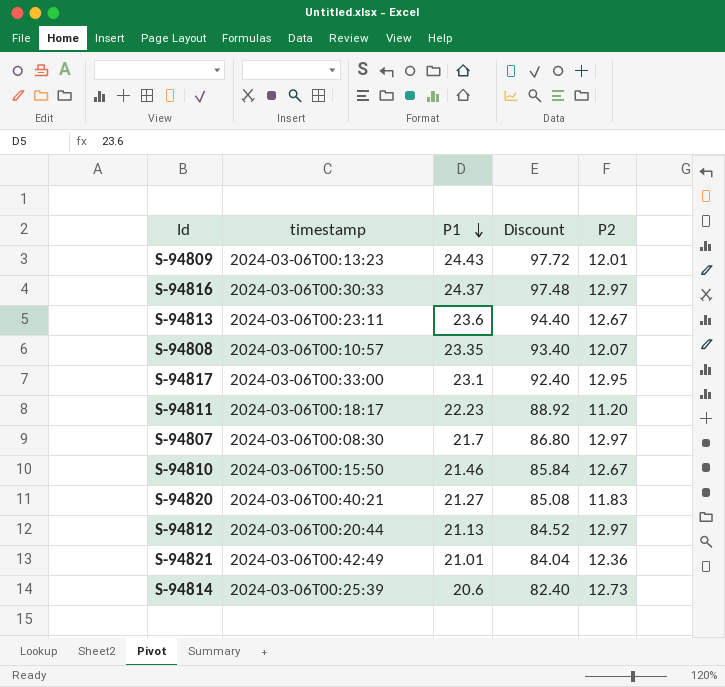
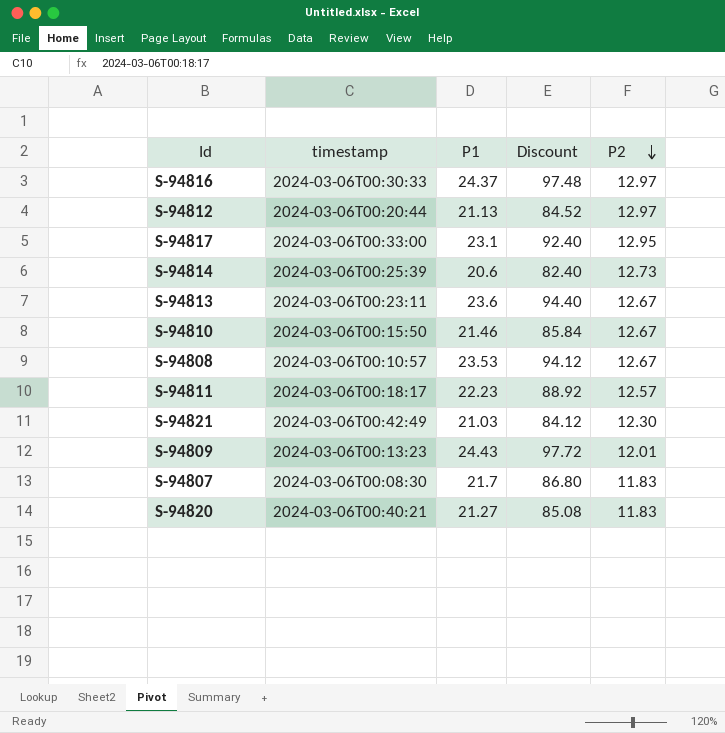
row order: P1 descending -> P2 descending
S-94808 | P1: 23.35 -> 23.53
S-94808 | Discount: 93.40 -> 94.12
S-94808 | P2: 12.07 -> 12.67
S-94811 | P2: 11.20 -> 12.57
S-94821 | P1: 21.01 -> 21.03
S-94821 | Discount: 84.04 -> 84.12
S-94821 | P2: 12.36 -> 12.30
S-94807 | P2: 12.97 -> 11.83

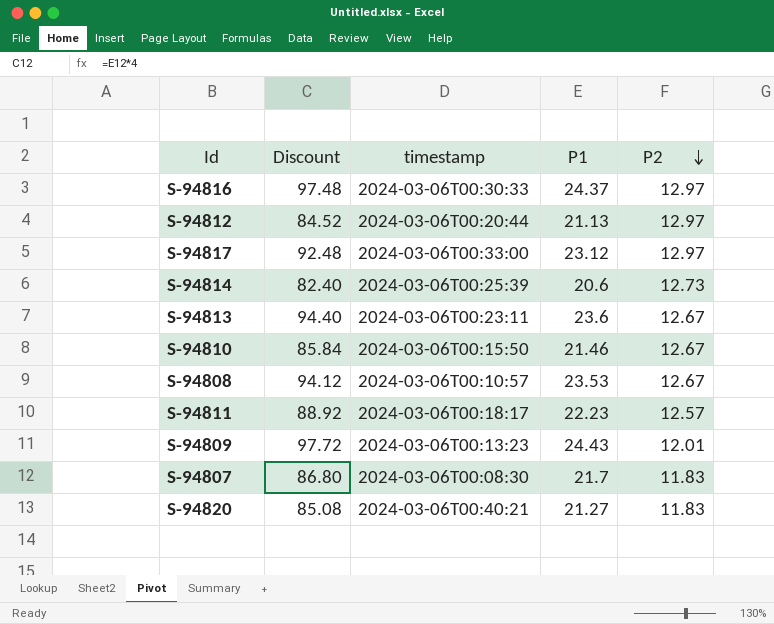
column Discount | position: 4 -> 2
row S-94821: 2024-03-06T00:42:49 | 21.03 | 84.12 | 12.30 -> none
S-94817 | Discount: 92.40 -> 92.48
S-94817 | P1: 23.1 -> 23.12
S-94817 | P2: 12.95 -> 12.97

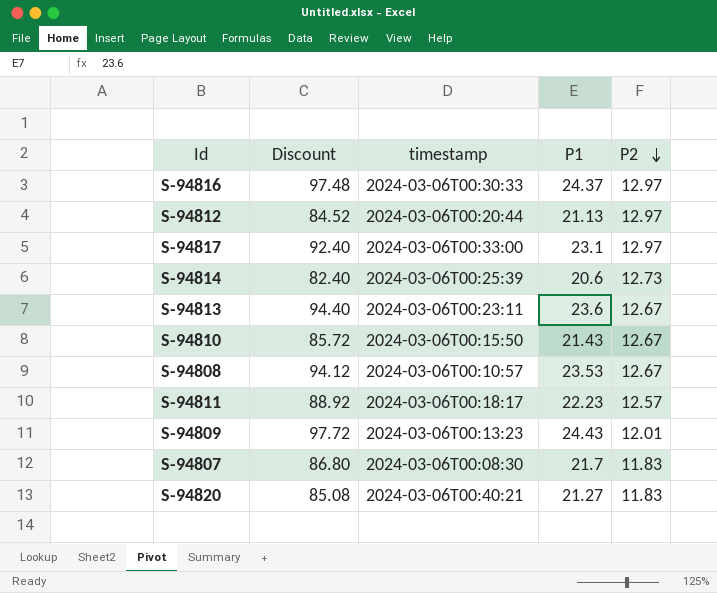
S-94817 | Discount: 92.48 -> 92.40
S-94817 | P1: 23.12 -> 23.1
S-94810 | Discount: 85.84 -> 85.72
S-94810 | P1: 21.46 -> 21.43

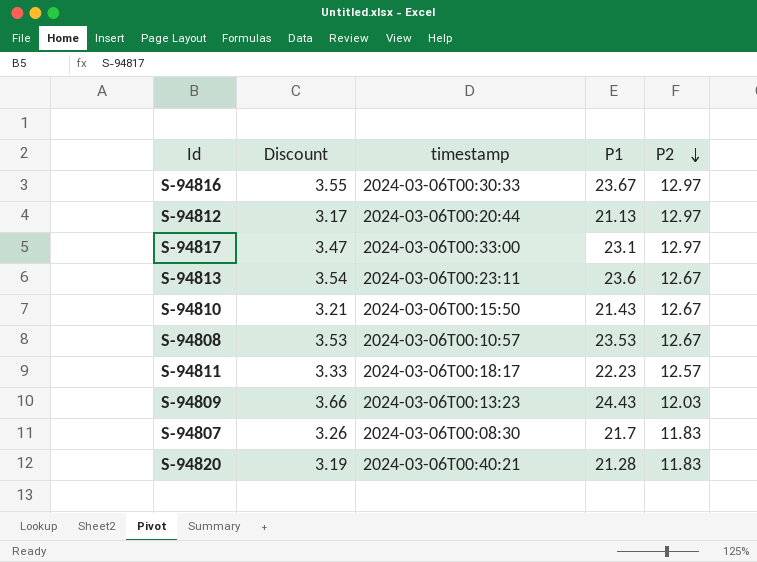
column Discount | formula: [P1] * 4 -> [P1] * 0.15
row S-94814: 82.40 | 2024-03-06T00:25:39 | 20.6 | 12.73 -> none
S-94816 | P1: 24.37 -> 23.67
S-94809 | P2: 12.01 -> 12.03
S-94820 | P1: 21.27 -> 21.28

